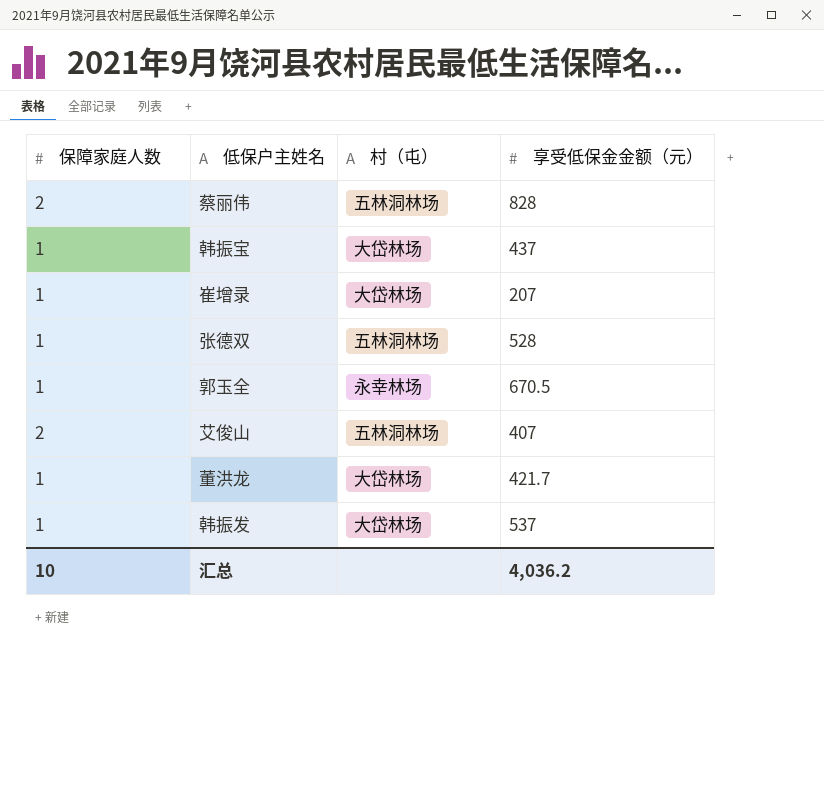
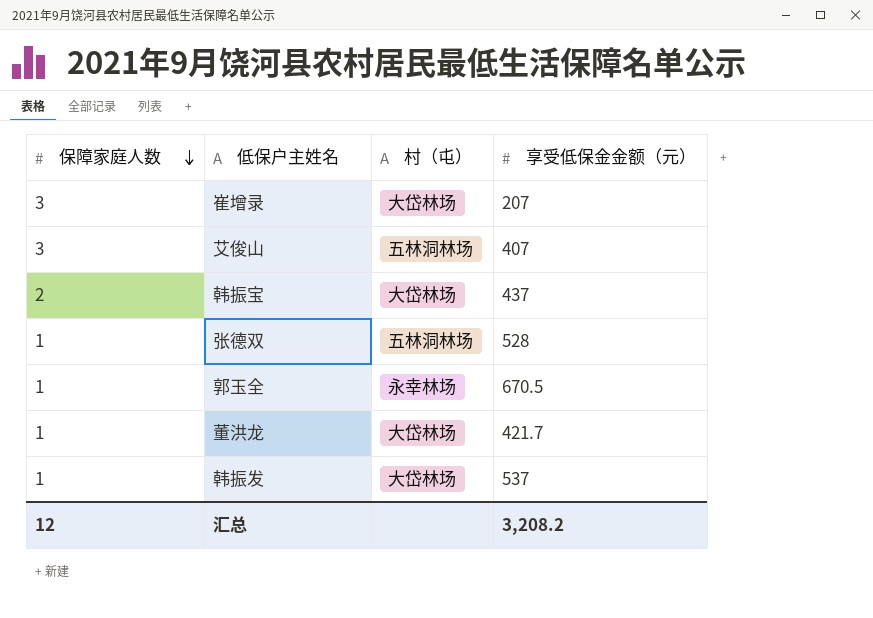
row order: none -> 保障家庭人数 descending
row 蔡丽伟: 2 | 五林洞林场 | 828 -> none
崔增录 | 保障家庭人数: 1 -> 3
艾俊山 | 保障家庭人数: 2 -> 3
韩振宝 | 保障家庭人数: 1 -> 2
汇总 | 保障家庭人数: 10 -> 12
汇总 | 享受低保金金额（元）: 4,036.2 -> 3,208.2

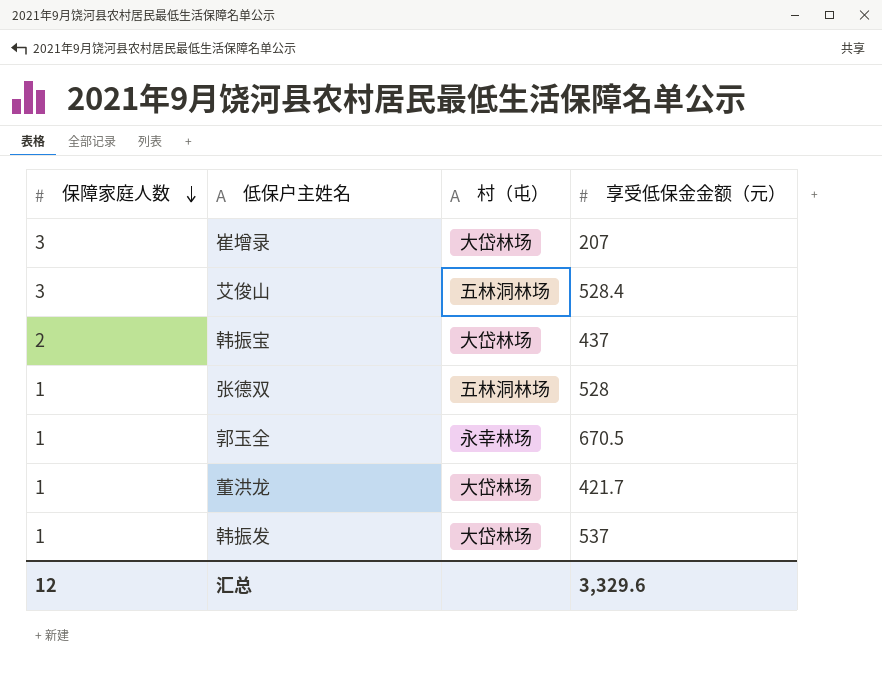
艾俊山 | 享受低保金金额（元）: 407 -> 528.4
汇总 | 享受低保金金额（元）: 3,208.2 -> 3,329.6

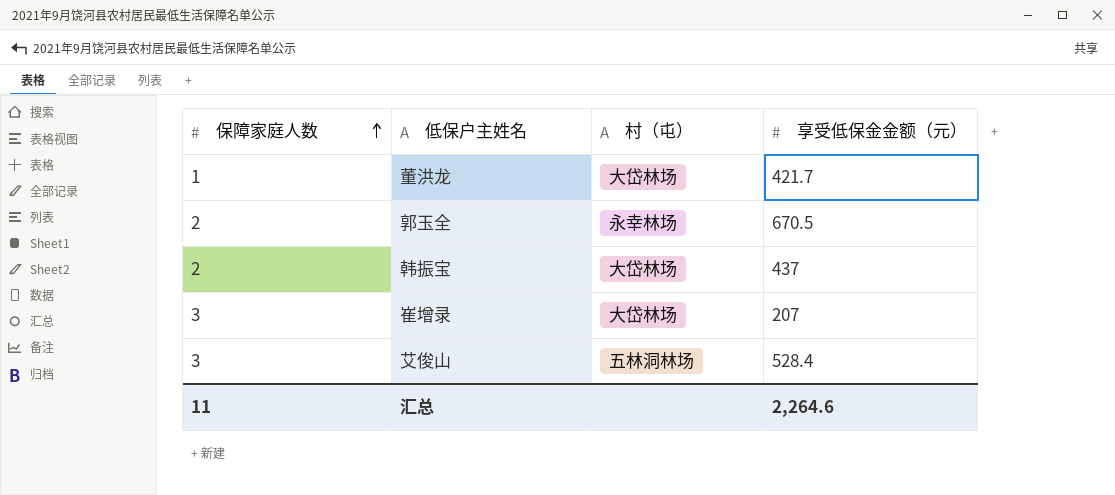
row order: 保障家庭人数 descending -> 保障家庭人数 ascending
row 张德双: 1 | 五林洞林场 | 528 -> none
row 韩振发: 1 | 大岱林场 | 537 -> none
郭玉全 | 保障家庭人数: 1 -> 2
汇总 | 保障家庭人数: 12 -> 11
汇总 | 享受低保金金额（元）: 3,329.6 -> 2,264.6

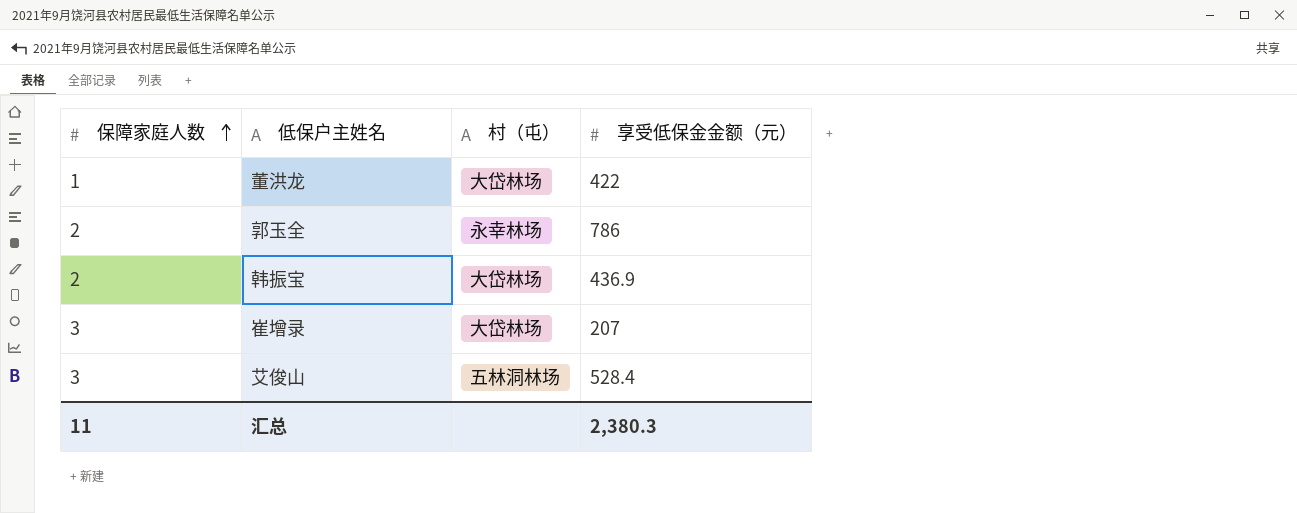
董洪龙 | 享受低保金金额（元）: 421.7 -> 422
郭玉全 | 享受低保金金额（元）: 670.5 -> 786
韩振宝 | 享受低保金金额（元）: 437 -> 436.9
汇总 | 享受低保金金额（元）: 2,264.6 -> 2,380.3

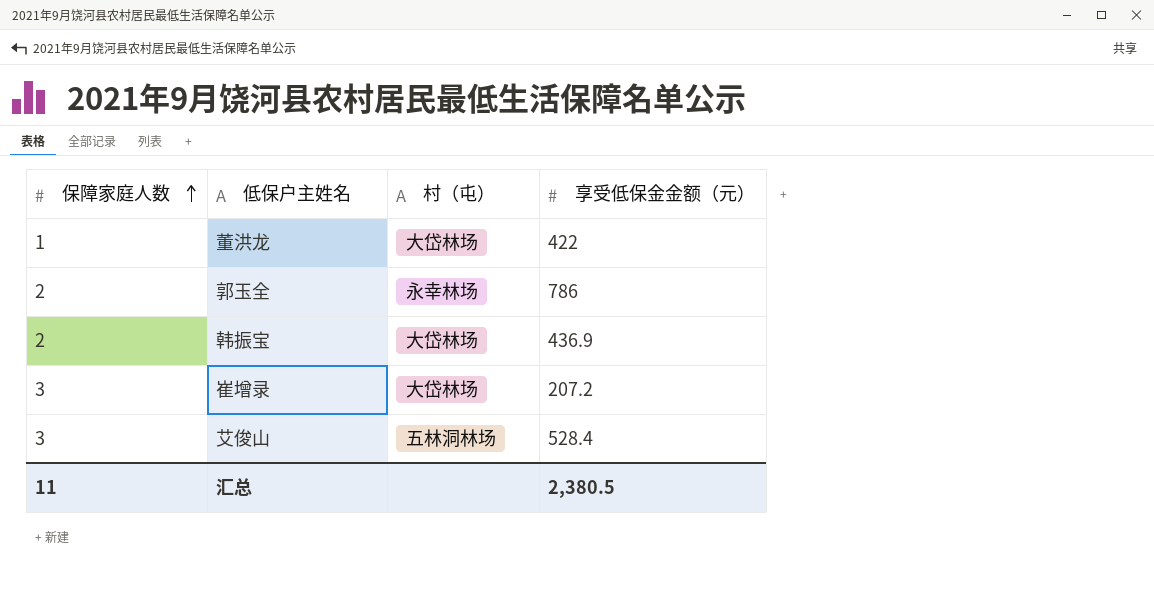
崔增录 | 享受低保金金额（元）: 207 -> 207.2
汇总 | 享受低保金金额（元）: 2,380.3 -> 2,380.5

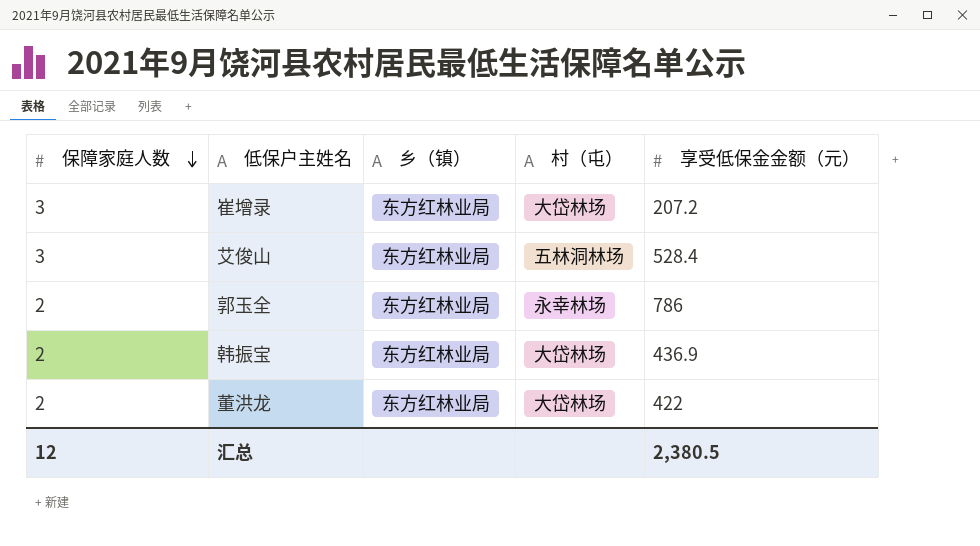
row order: 保障家庭人数 ascending -> 保障家庭人数 descending
column 乡（镇） | position: none -> 3
董洪龙 | 保障家庭人数: 1 -> 2
汇总 | 保障家庭人数: 11 -> 12

